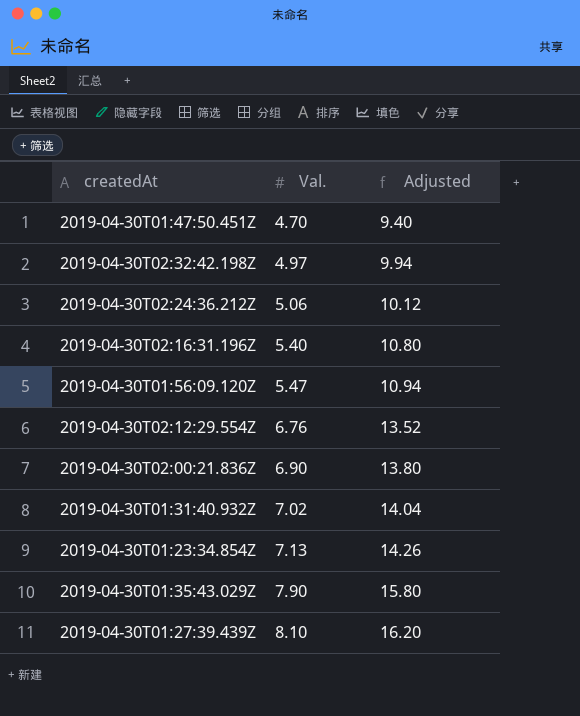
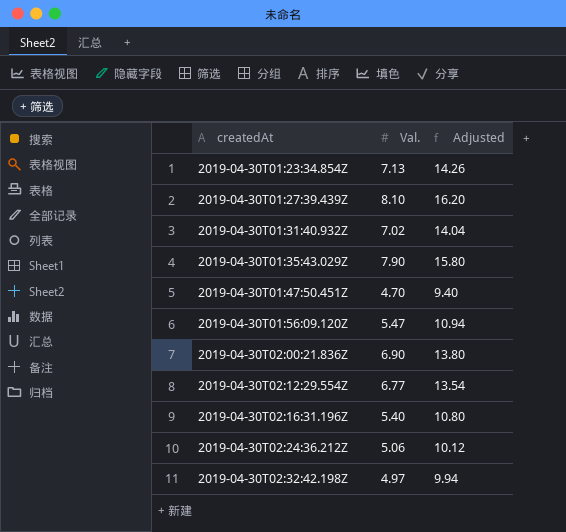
row order: Val. ascending -> createdAt ascending
2019-04-30T02:12:29.554Z | Val.: 6.76 -> 6.77
2019-04-30T02:12:29.554Z | Adjusted: 13.52 -> 13.54

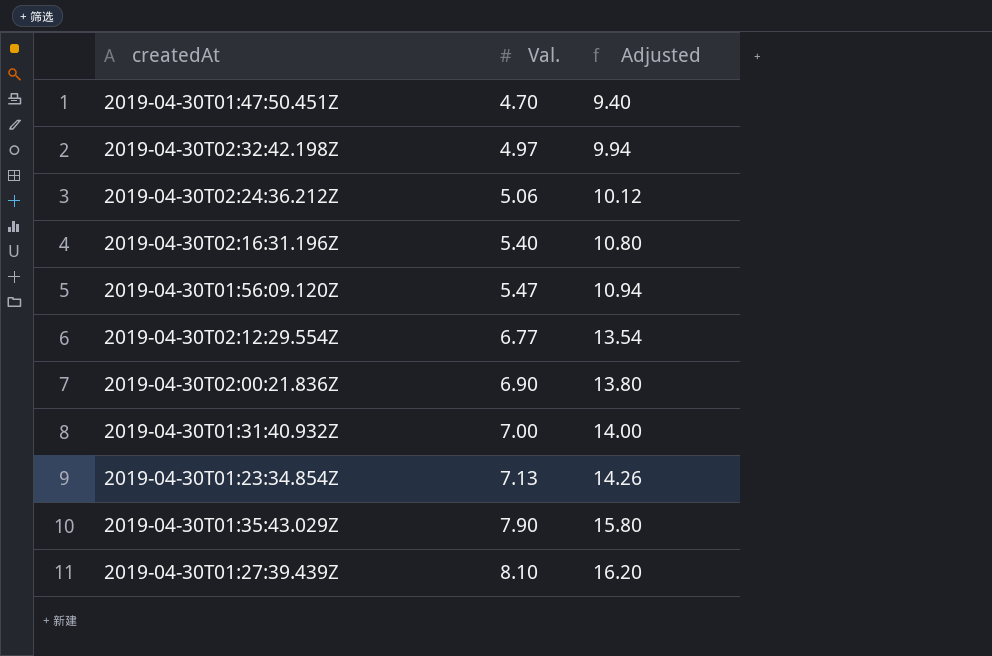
row order: createdAt ascending -> Val. ascending
2019-04-30T01:31:40.932Z | Val.: 7.02 -> 7.00
2019-04-30T01:31:40.932Z | Adjusted: 14.04 -> 14.00

